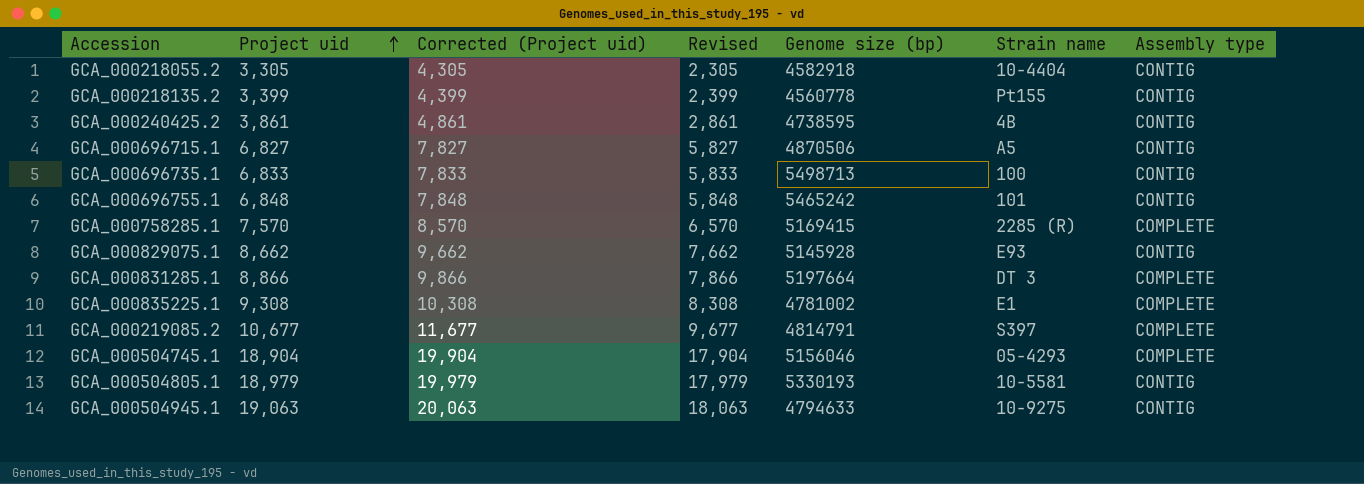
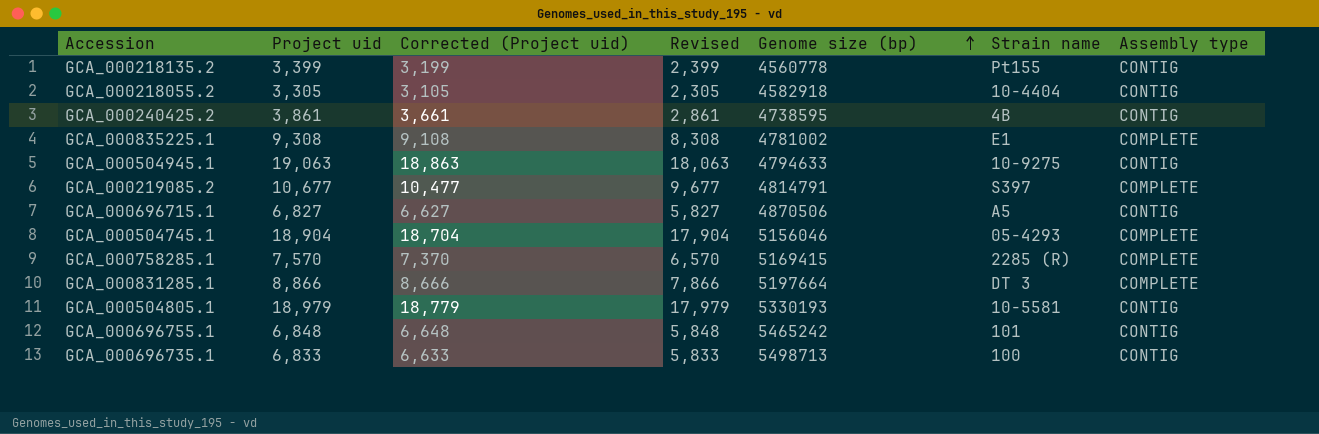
row order: Project uid ascending -> Genome size (bp) ascending
column Corrected (Project uid) | formula: [Project uid] + 1000 -> [Project uid] - 200
row GCA_000829075.1: 8,662 | 9,662 | 7,662 | 5145928 | E93 | CONTIG -> none

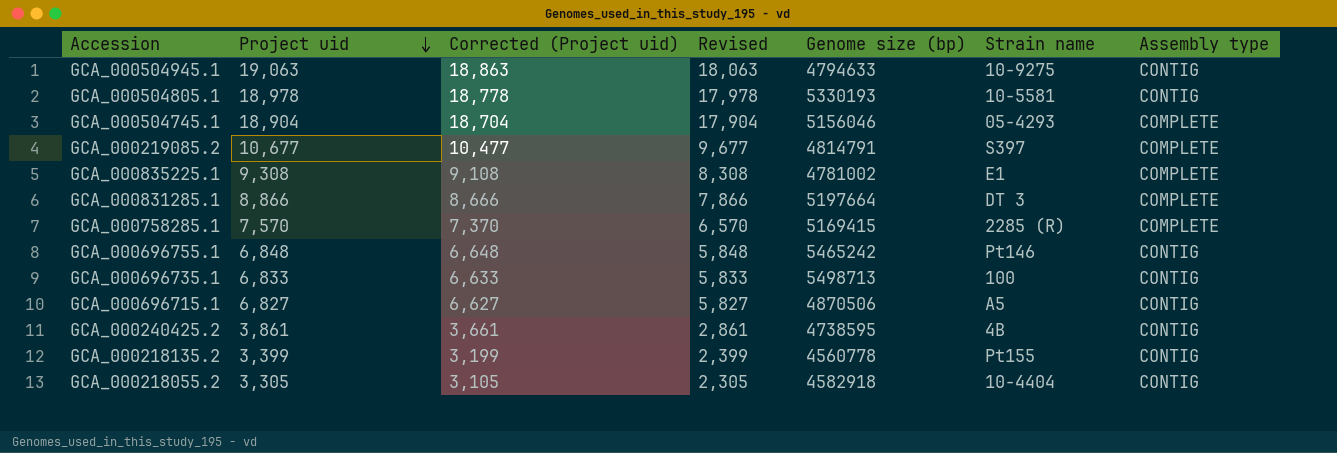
row order: Genome size (bp) ascending -> Project uid descending
GCA_000504805.1 | Project uid: 18,979 -> 18,978
GCA_000504805.1 | Corrected (Project uid): 18,779 -> 18,778
GCA_000504805.1 | Revised: 17,979 -> 17,978
GCA_000696755.1 | Strain name: 101 -> Pt146

